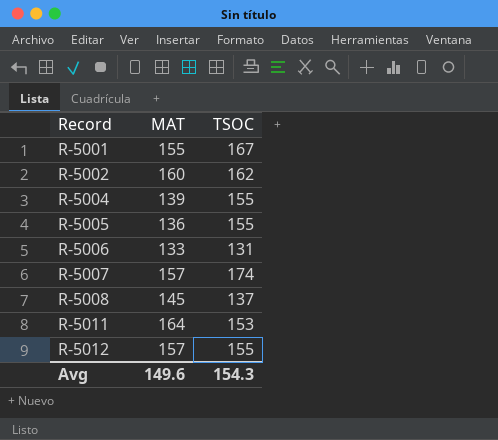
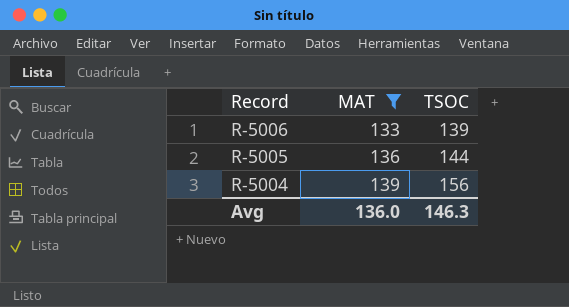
filter: none -> MAT <= 139
row order: Record ascending -> Record descending
R-5006 | TSOC: 131 -> 139
R-5005 | TSOC: 155 -> 144
R-5004 | TSOC: 155 -> 156
Avg | MAT: 149.6 -> 136.0
Avg | TSOC: 154.3 -> 146.3

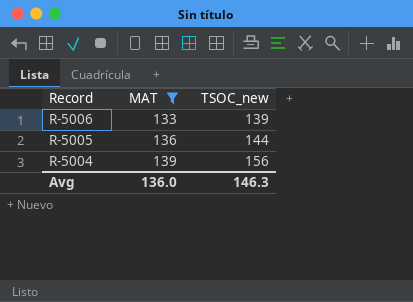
column name: TSOC -> TSOC_new

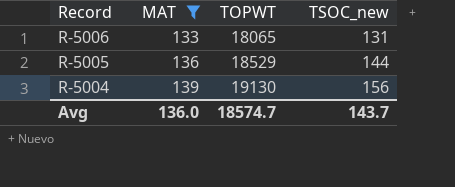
column TOPWT | position: none -> 3
R-5006 | TSOC_new: 139 -> 131
Avg | TSOC_new: 146.3 -> 143.7

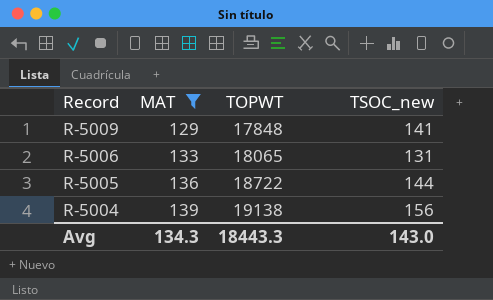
row R-5009: none -> 129 | 17848 | 141
R-5005 | TOPWT: 18529 -> 18722
R-5004 | TOPWT: 19130 -> 19138
Avg | MAT: 136.0 -> 134.3
Avg | TOPWT: 18574.7 -> 18443.3
Avg | TSOC_new: 143.7 -> 143.0

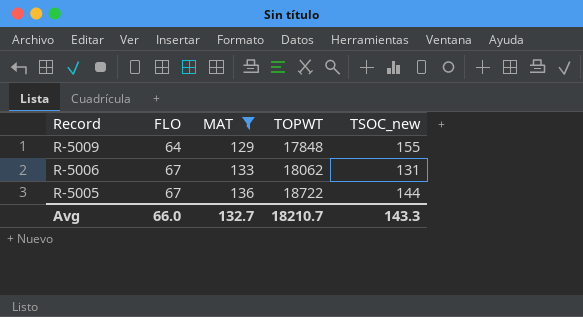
column FLO | position: none -> 2
row R-5004: 139 | 19138 | 156 -> none
R-5009 | TSOC_new: 141 -> 155
R-5006 | TOPWT: 18065 -> 18062
Avg | MAT: 134.3 -> 132.7
Avg | TOPWT: 18443.3 -> 18210.7
Avg | TSOC_new: 143.0 -> 143.3

